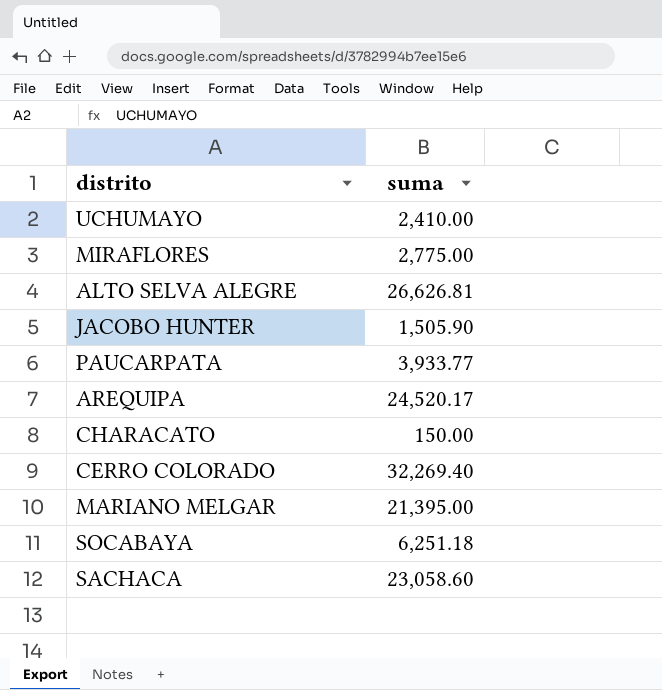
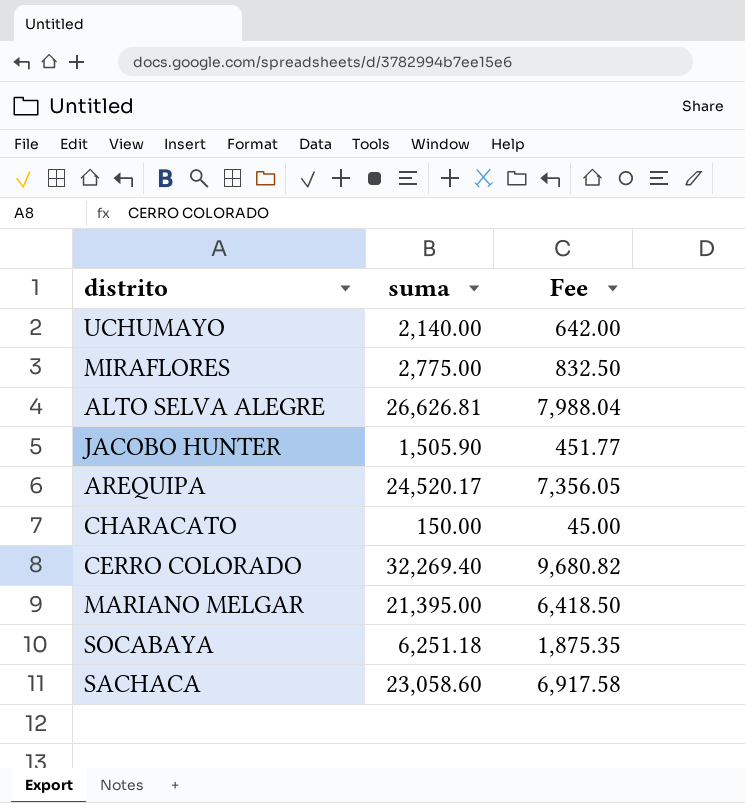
column Fee | formula: none -> [suma] * 0.3
row PAUCARPATA: 3,933.77 -> none
UCHUMAYO | suma: 2,410.00 -> 2,140.00

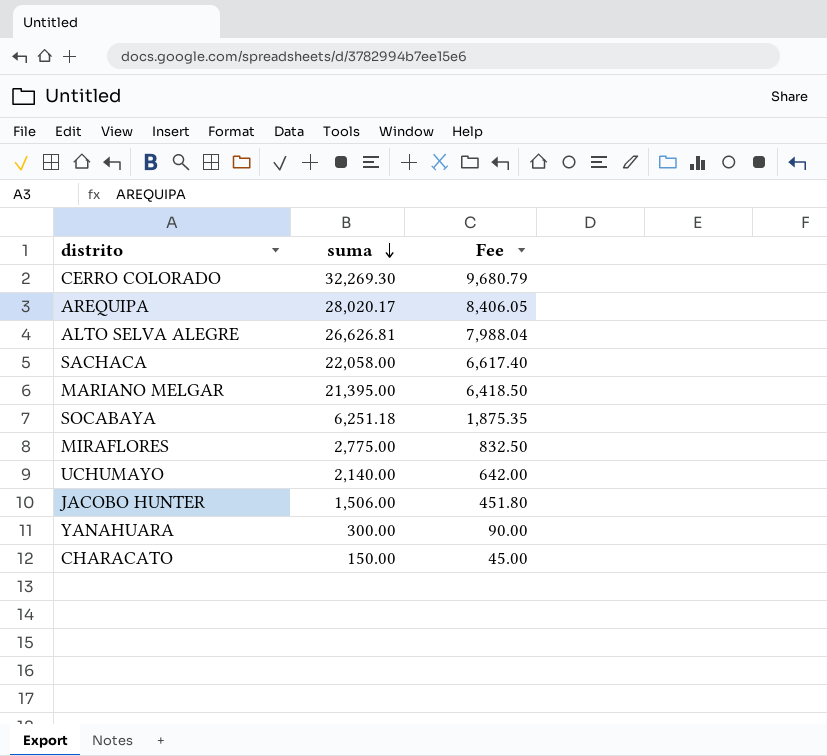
row order: none -> suma descending
CERRO COLORADO | suma: 32,269.40 -> 32,269.30
CERRO COLORADO | Fee: 9,680.82 -> 9,680.79
AREQUIPA | suma: 24,520.17 -> 28,020.17
AREQUIPA | Fee: 7,356.05 -> 8,406.05
SACHACA | suma: 23,058.60 -> 22,058.00
SACHACA | Fee: 6,917.58 -> 6,617.40
JACOBO HUNTER | suma: 1,505.90 -> 1,506.00
JACOBO HUNTER | Fee: 451.77 -> 451.80
row YANAHUARA: none -> 300.00 | 90.00

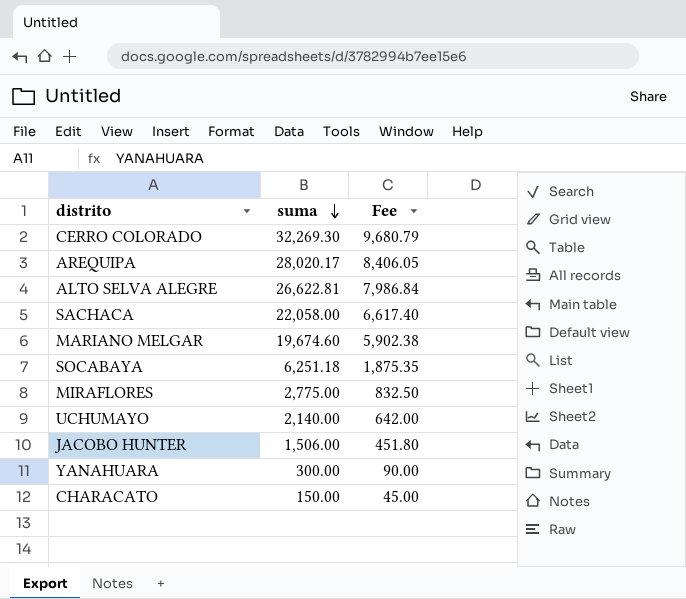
ALTO SELVA ALEGRE | suma: 26,626.81 -> 26,622.81
ALTO SELVA ALEGRE | Fee: 7,988.04 -> 7,986.84
MARIANO MELGAR | suma: 21,395.00 -> 19,674.60
MARIANO MELGAR | Fee: 6,418.50 -> 5,902.38

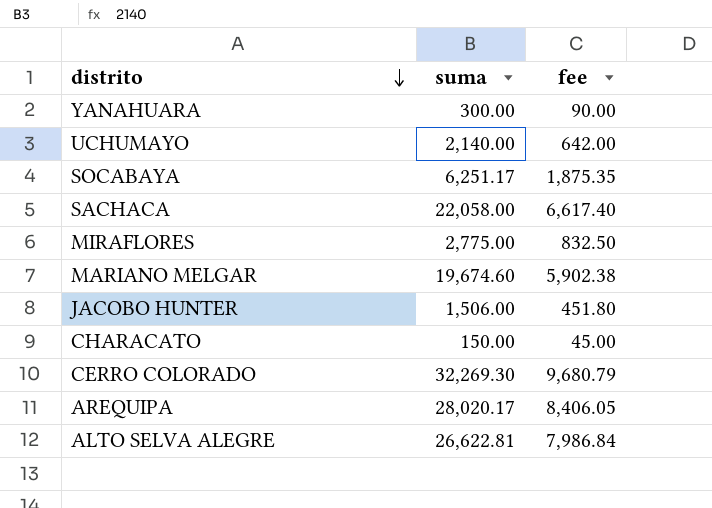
row order: suma descending -> distrito descending
column name: Fee -> fee
SOCABAYA | suma: 6,251.18 -> 6,251.17

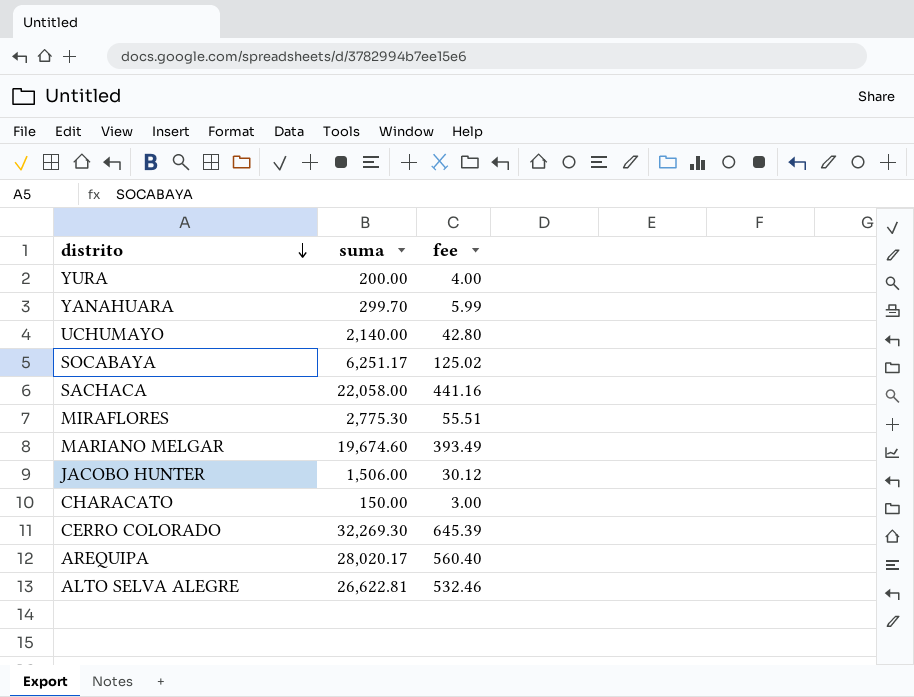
column fee | formula: [suma] * 0.3 -> [suma] * 0.02
row YURA: none -> 200.00 | 4.00
YANAHUARA | suma: 300.00 -> 299.70
MIRAFLORES | suma: 2,775.00 -> 2,775.30

